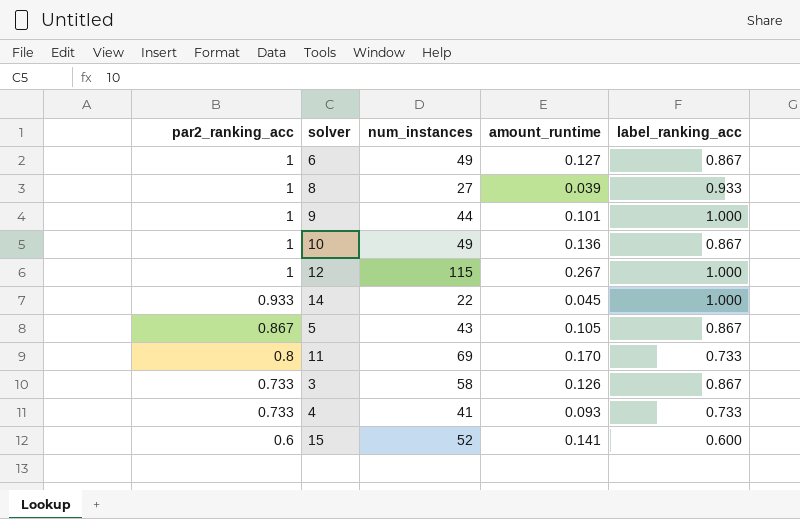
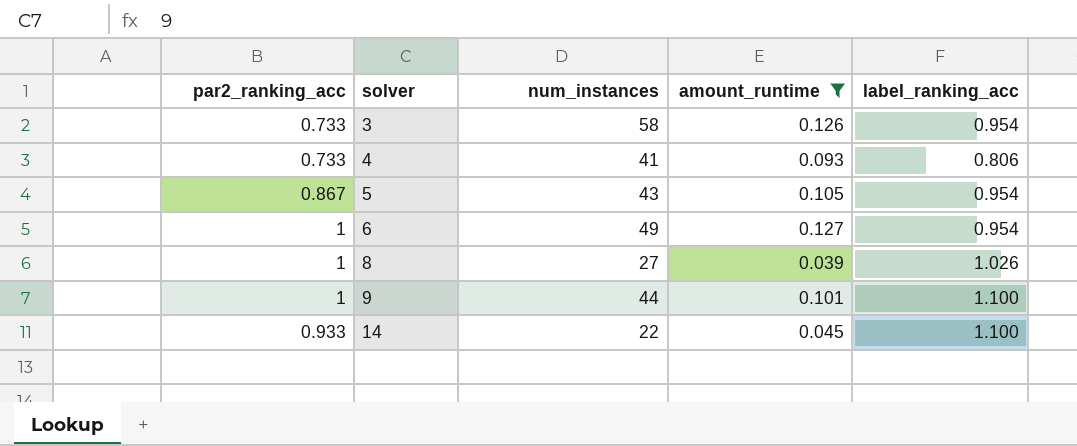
filter: none -> amount_runtime <= 0.127
row order: par2_ranking_acc descending -> solver ascending
3 | label_ranking_acc: 0.867 -> 0.954
4 | label_ranking_acc: 0.733 -> 0.806
5 | label_ranking_acc: 0.867 -> 0.954
6 | label_ranking_acc: 0.867 -> 0.954
8 | label_ranking_acc: 0.933 -> 1.026
9 | label_ranking_acc: 1.000 -> 1.100
14 | label_ranking_acc: 1.000 -> 1.100

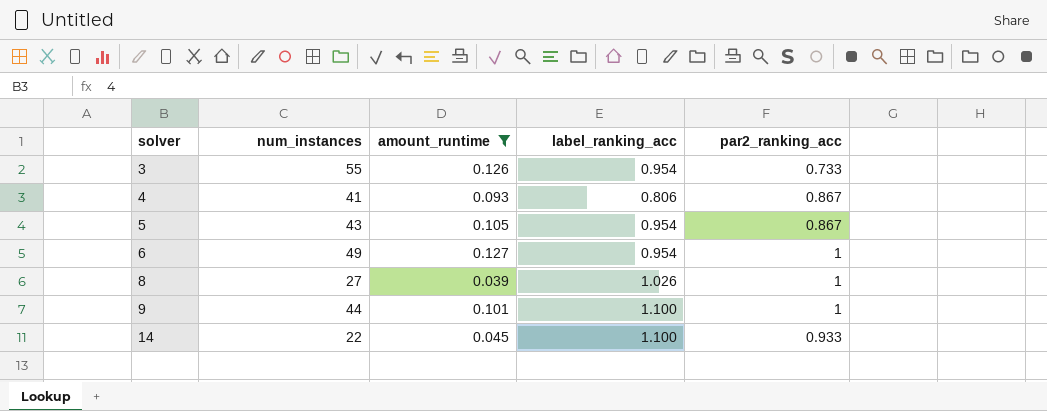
column par2_ranking_acc | position: 1 -> 5
3 | num_instances: 58 -> 55
4 | par2_ranking_acc: 0.733 -> 0.867

